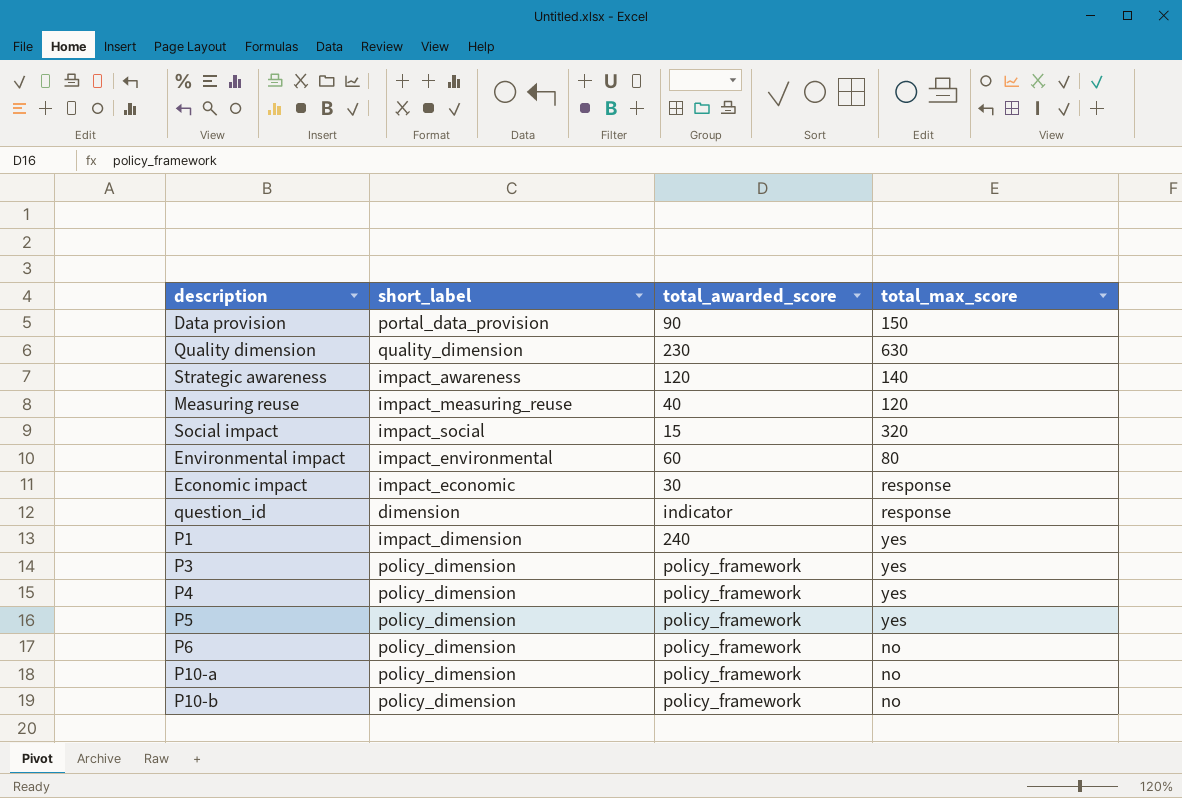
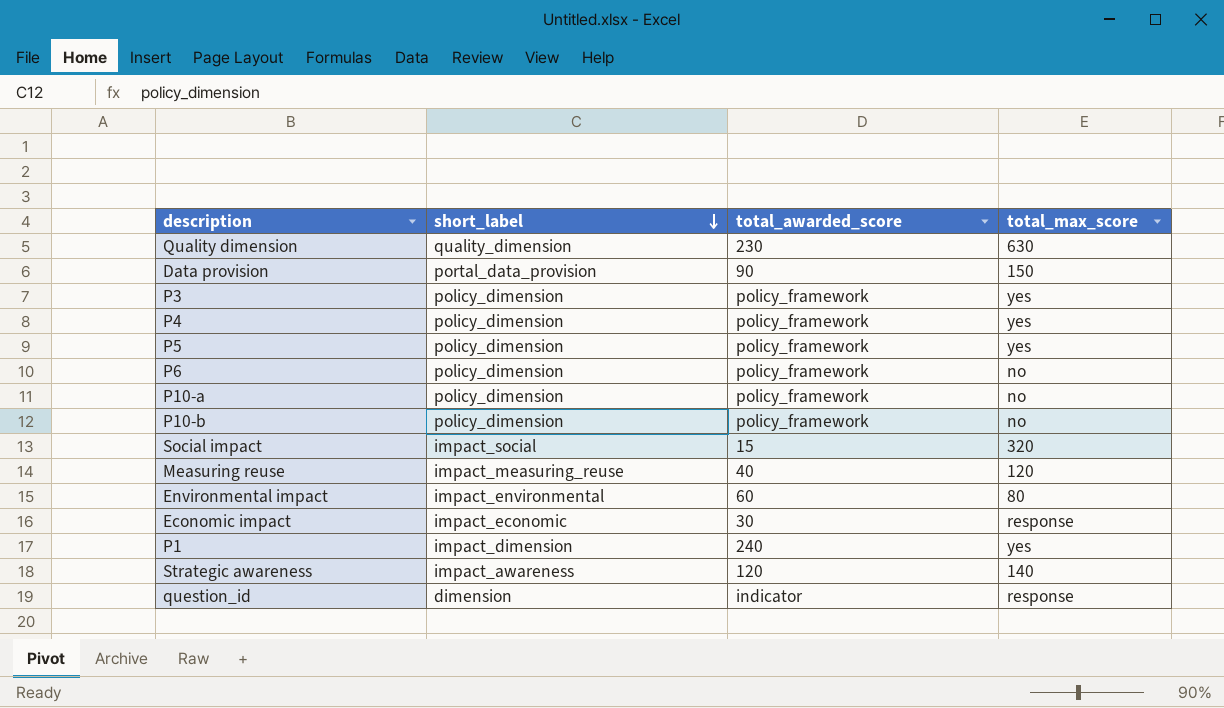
row order: none -> short_label descending

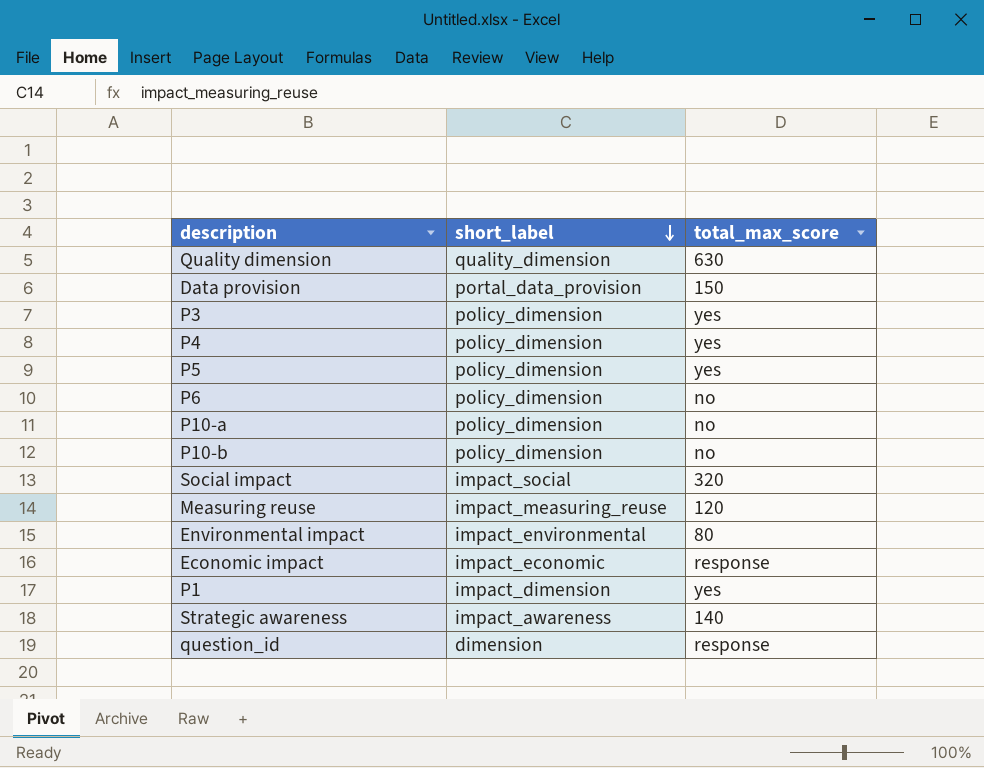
column total_awarded_score | position: 3 -> none

